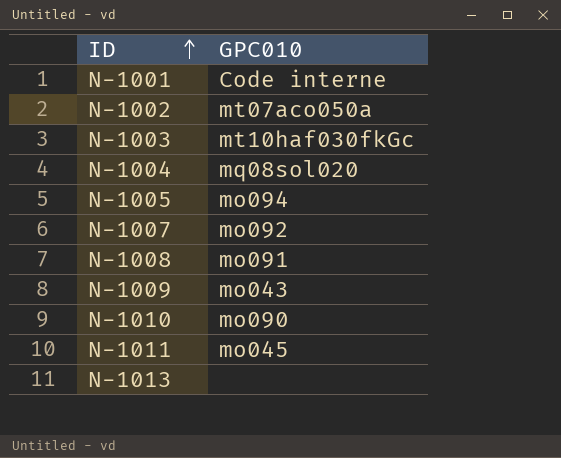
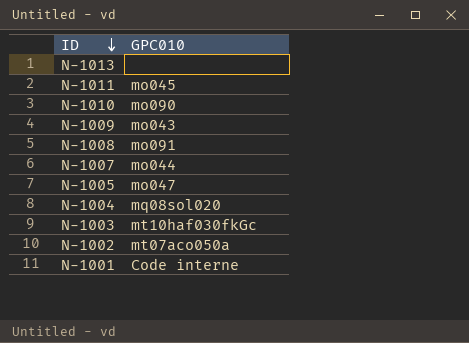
row order: ID ascending -> ID descending
N-1007 | GPC010: mo092 -> mo044
N-1005 | GPC010: mo094 -> mo047

